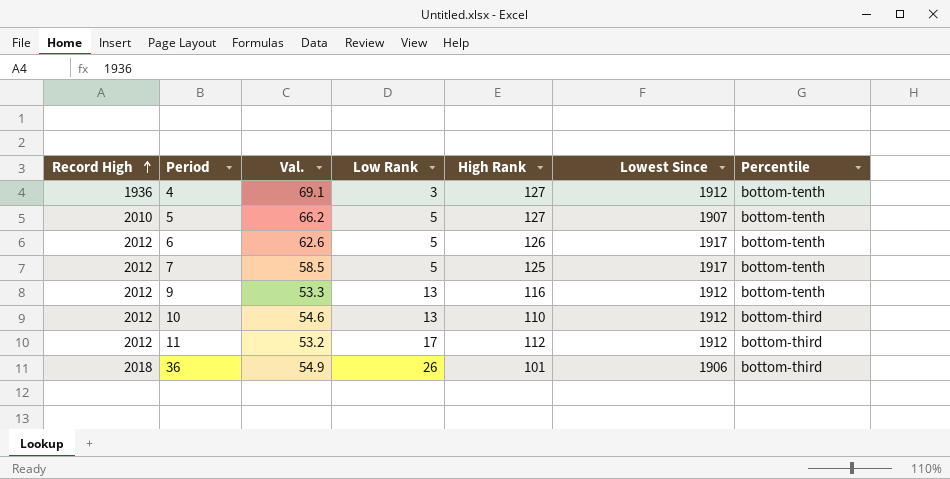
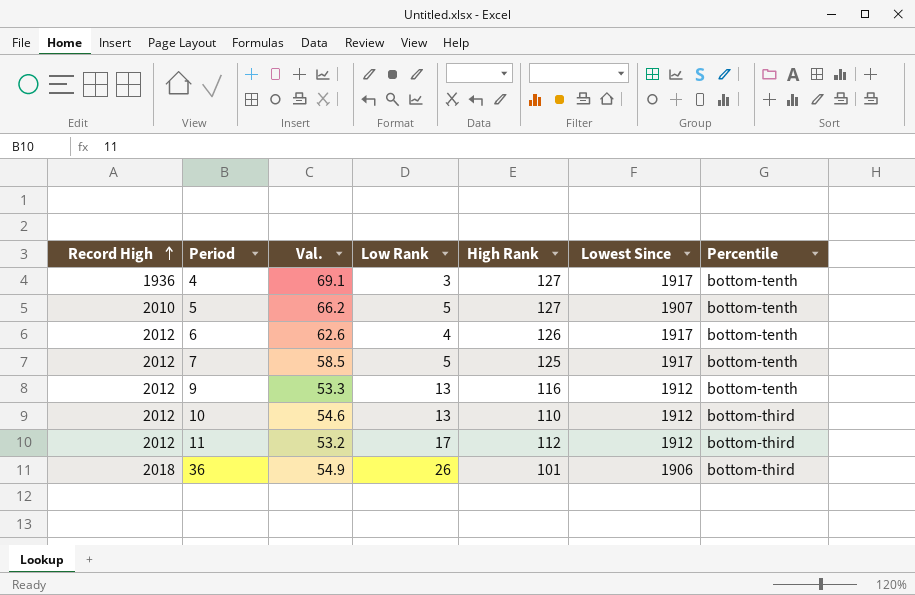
4 | Lowest Since: 1912 -> 1917
6 | Low Rank: 5 -> 4

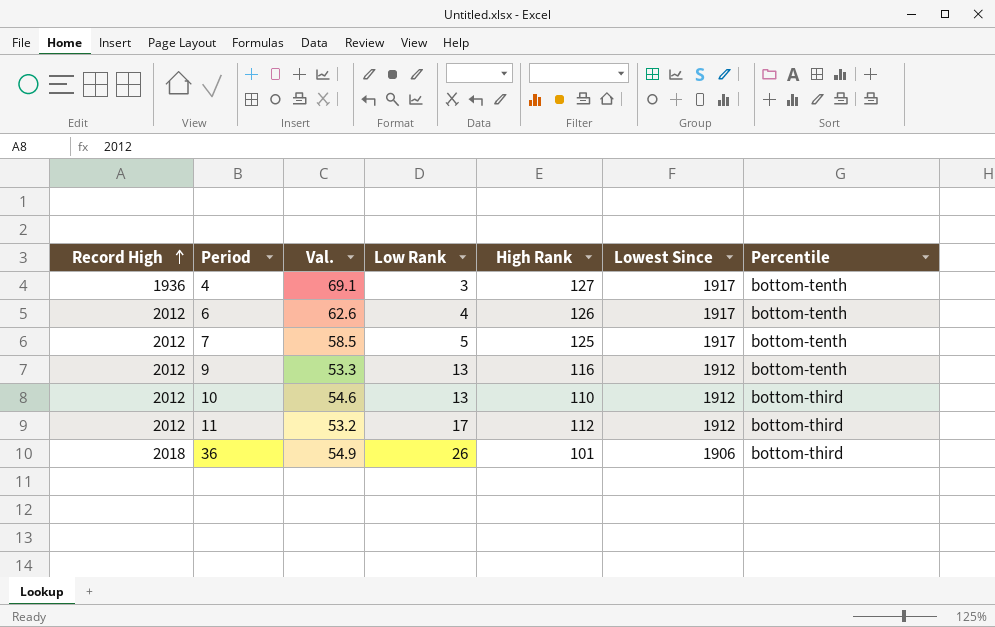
row 5: 2010 | 66.2 | 5 | 127 | 1907 | bottom-tenth -> none

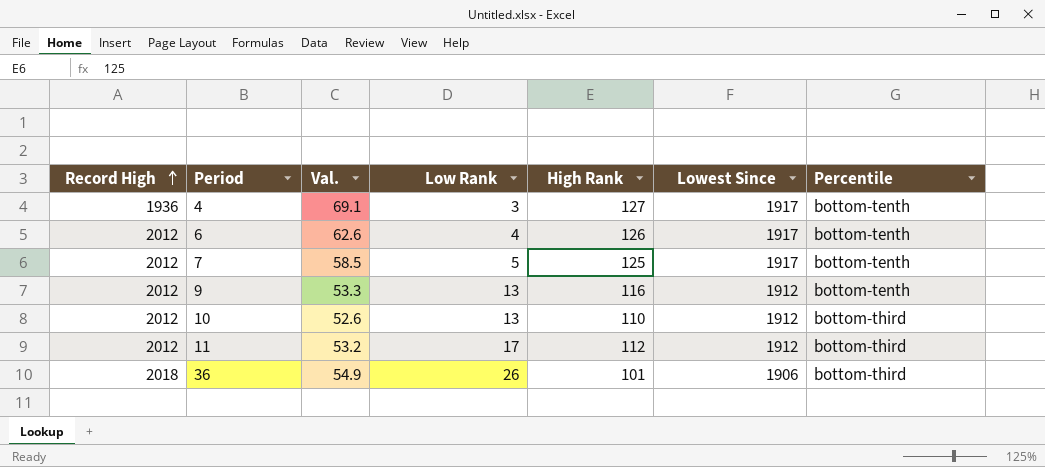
10 | Val.: 54.6 -> 52.6

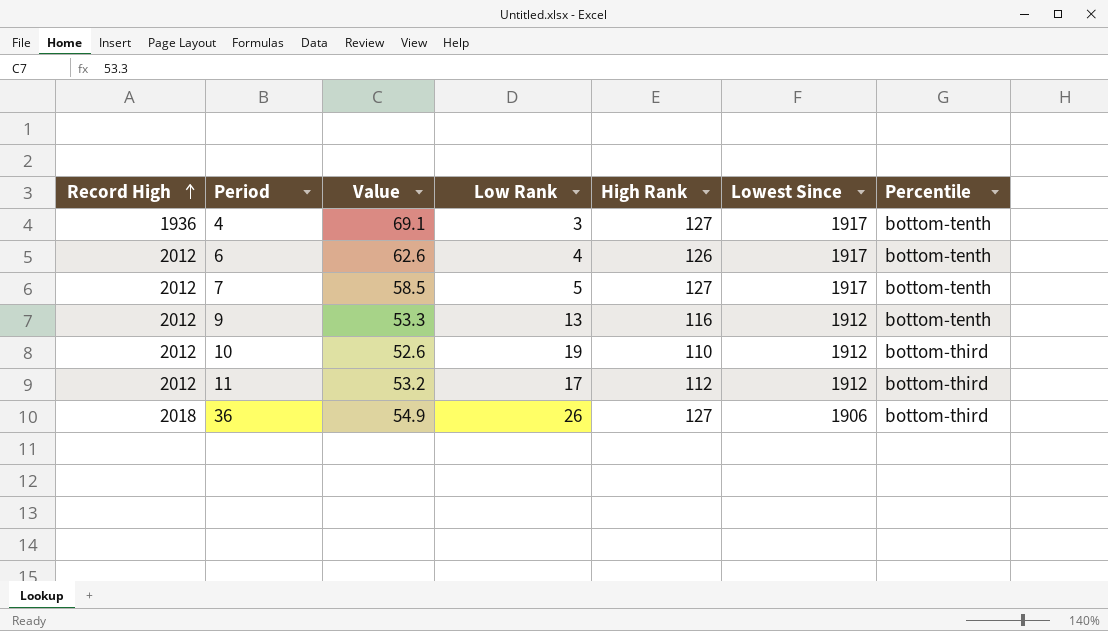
column name: Val. -> Value
7 | High Rank: 125 -> 127
10 | Low Rank: 13 -> 19
36 | High Rank: 101 -> 127

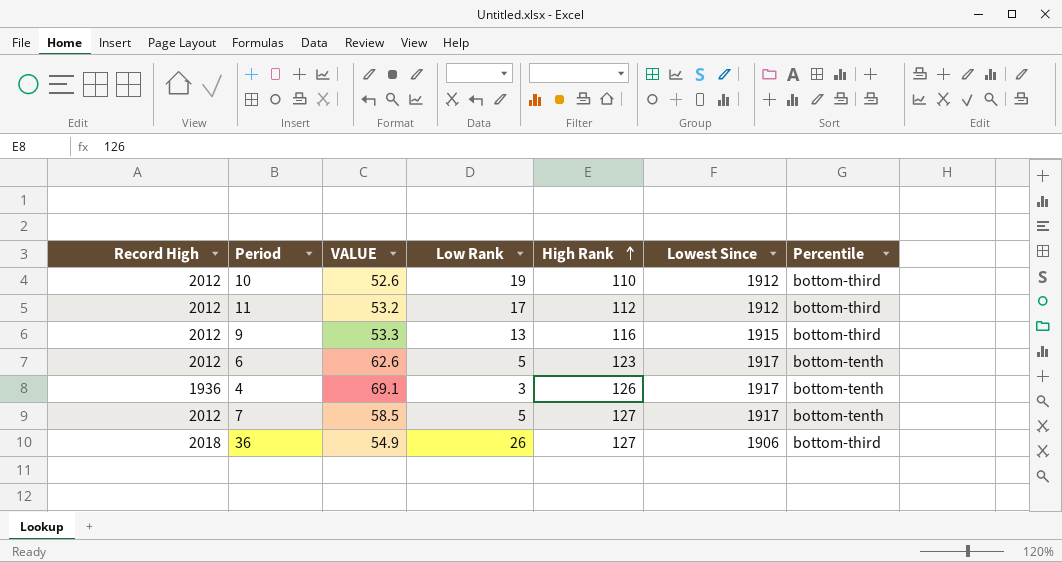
row order: Record High ascending -> High Rank ascending
column name: Value -> VALUE
9 | Lowest Since: 1912 -> 1915
9 | Percentile: bottom-tenth -> bottom-third
6 | Low Rank: 4 -> 5
6 | High Rank: 126 -> 123
4 | High Rank: 127 -> 126

